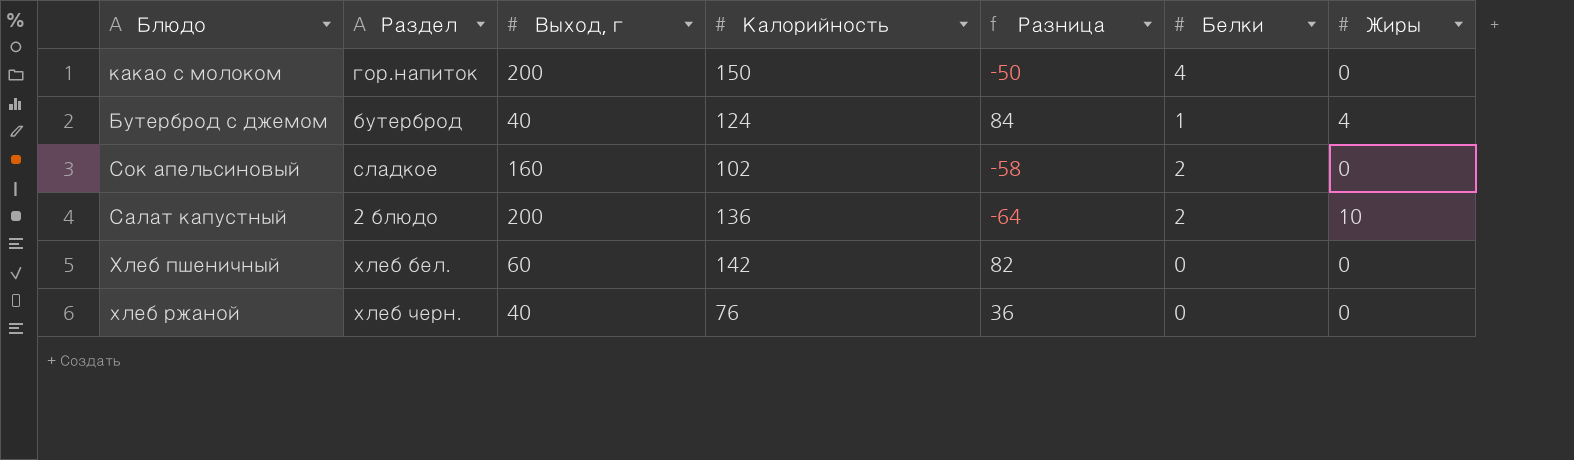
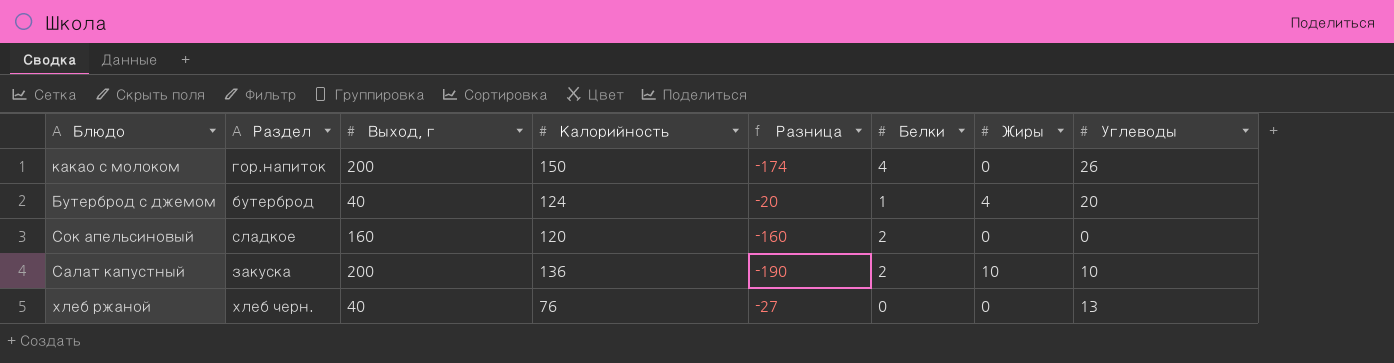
column Разница | formula: [Калорийность] - [Выход, г] -> [Углеводы] - [Выход, г]
column Углеводы | position: none -> 8
row Хлеб пшеничный: хлеб бел. | 60 | 142 | 82 | 0 | 0 -> none
Сок апельсиновый | Калорийность: 102 -> 120
Салат капустный | Раздел: 2 блюдо -> закуска

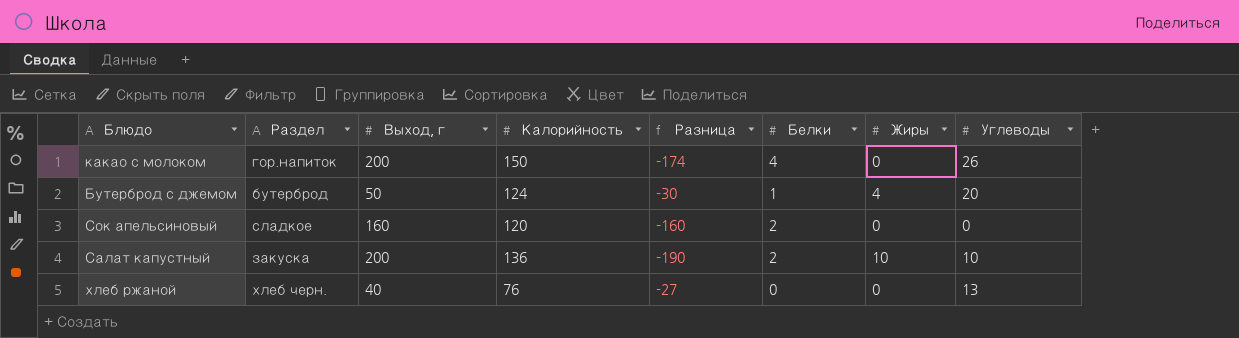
Бутерброд с джемом | Выход, г: 40 -> 50
Бутерброд с джемом | Разница: -20 -> -30

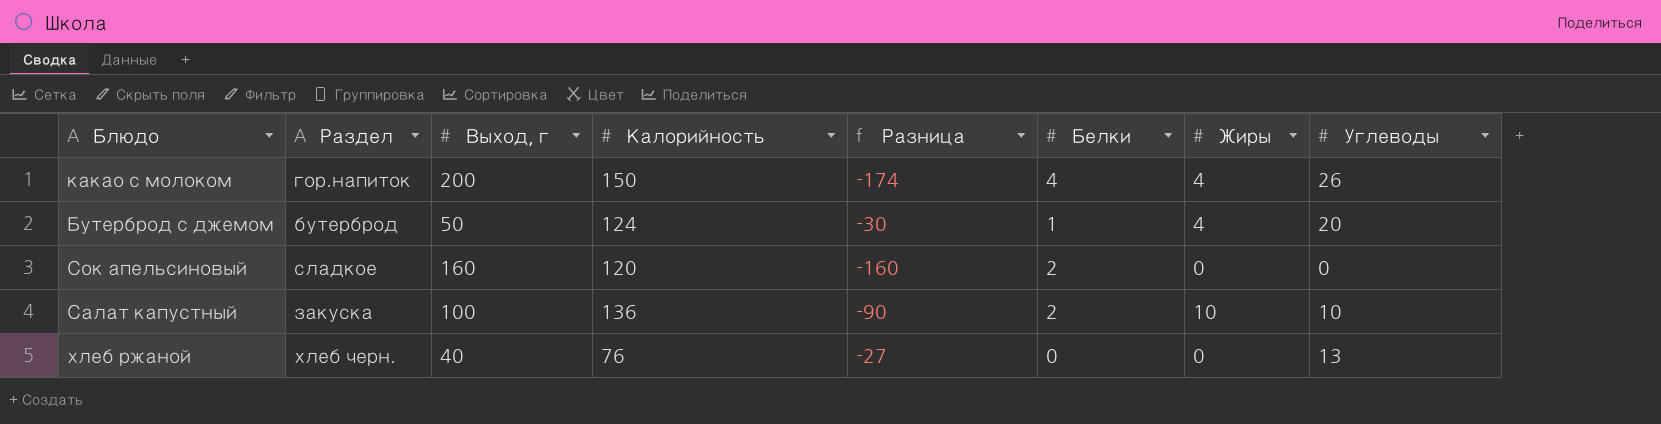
какао с молоком | Жиры: 0 -> 4
Салат капустный | Выход, г: 200 -> 100
Салат капустный | Разница: -190 -> -90

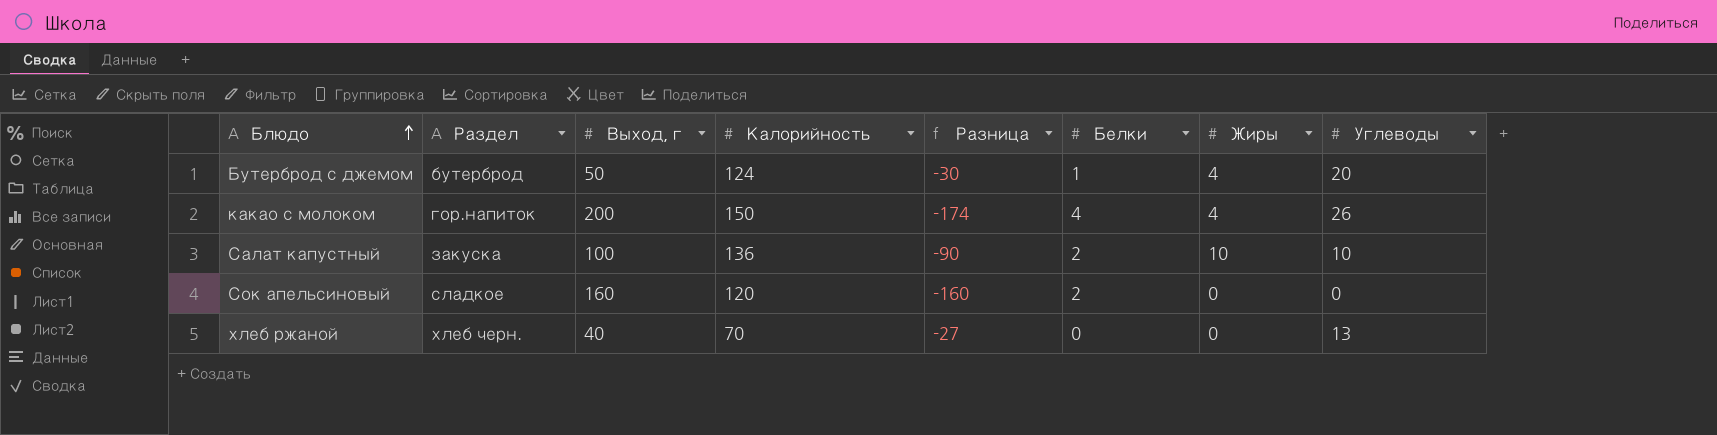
row order: none -> Блюдо ascending
хлеб ржаной | Калорийность: 76 -> 70

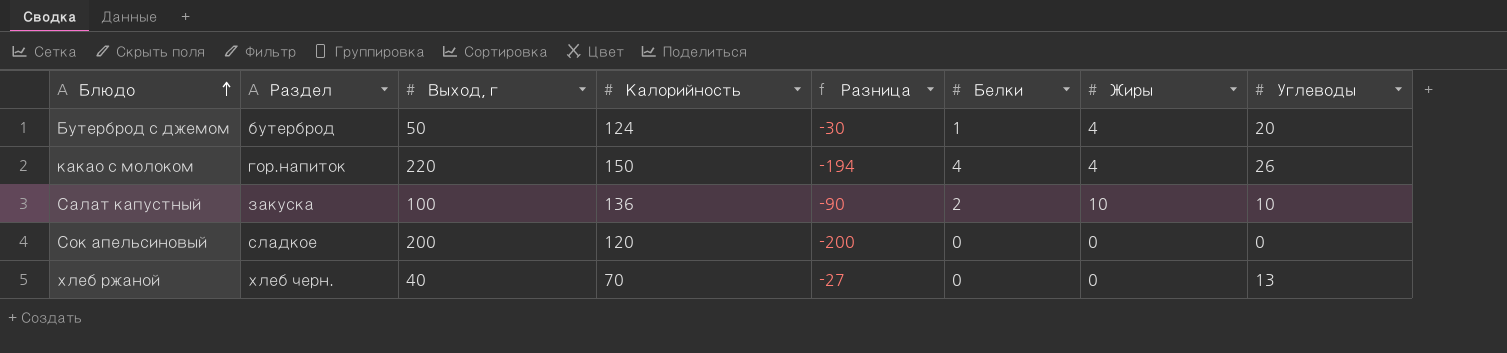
какао с молоком | Выход, г: 200 -> 220
какао с молоком | Разница: -174 -> -194
Сок апельсиновый | Выход, г: 160 -> 200
Сок апельсиновый | Разница: -160 -> -200
Сок апельсиновый | Белки: 2 -> 0

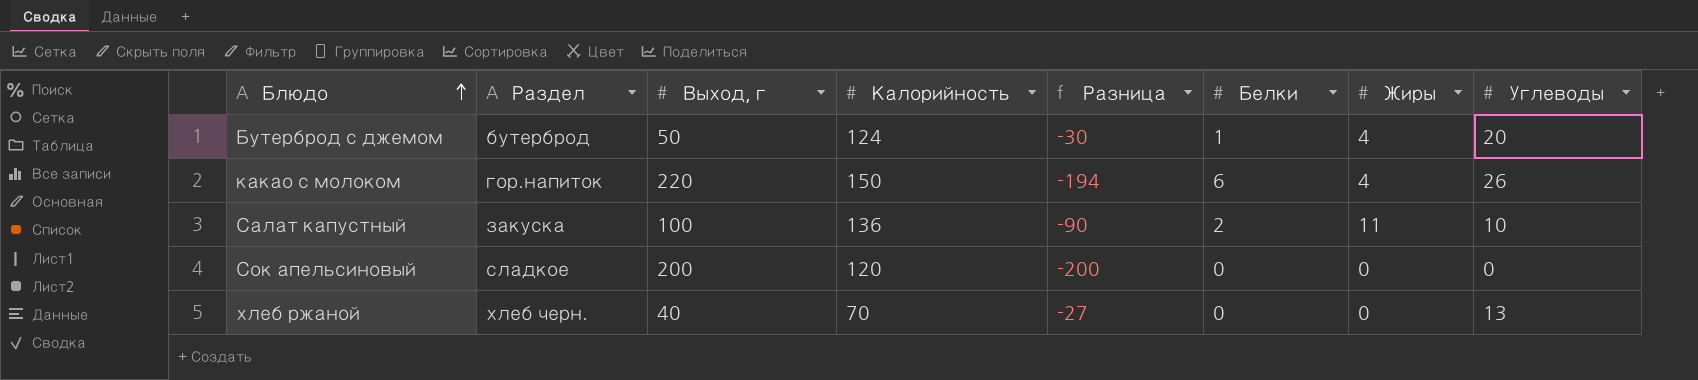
какао с молоком | Белки: 4 -> 6
Салат капустный | Жиры: 10 -> 11

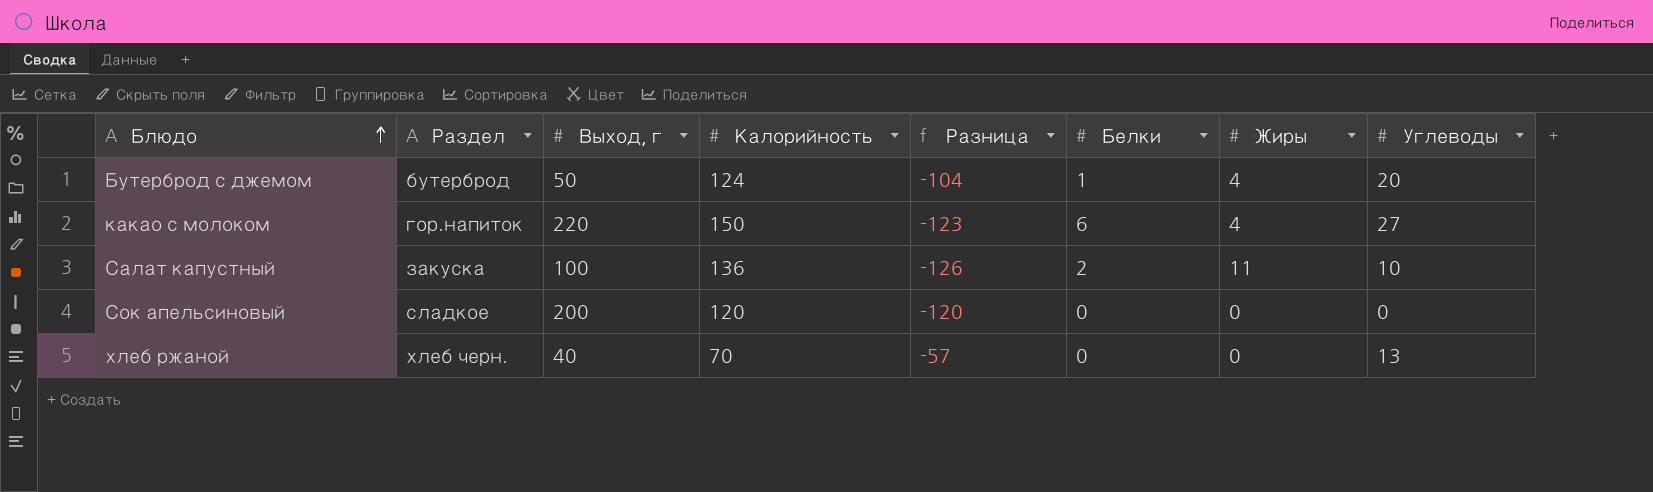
column Разница | formula: [Углеводы] - [Выход, г] -> [Углеводы] - [Калорийность]
какао с молоком | Углеводы: 26 -> 27

